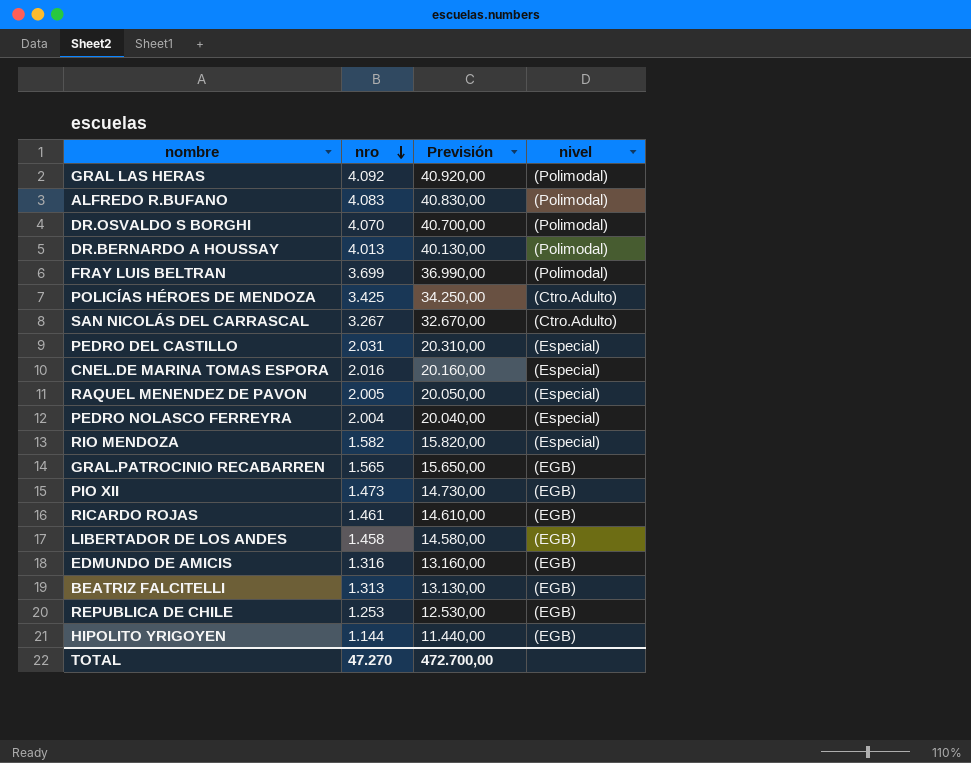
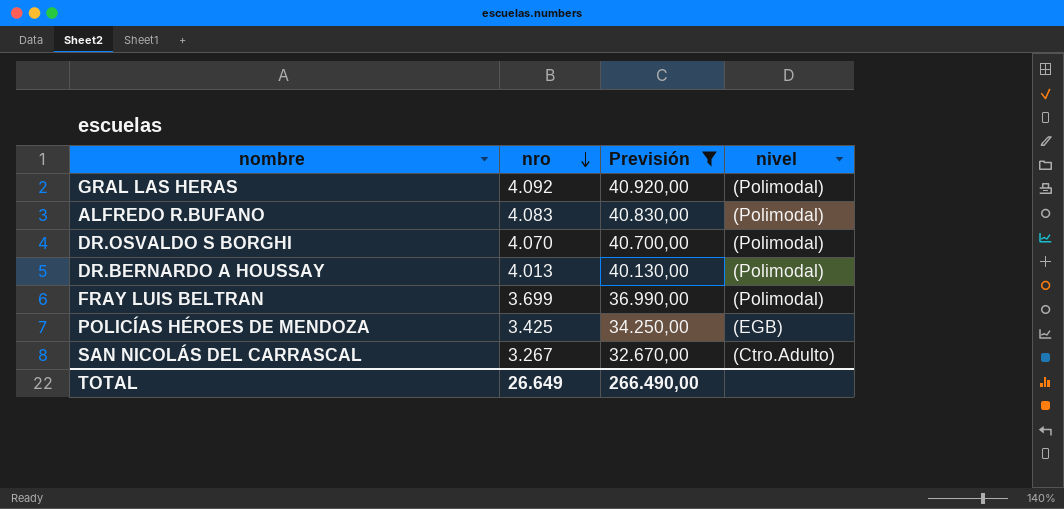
filter: none -> Previsión >= 32.670,00
POLICÍAS HÉROES DE MENDOZA | nivel: (Ctro.Adulto) -> (EGB)
TOTAL | nro: 47.270 -> 26.649
TOTAL | Previsión: 472.700,00 -> 266.490,00

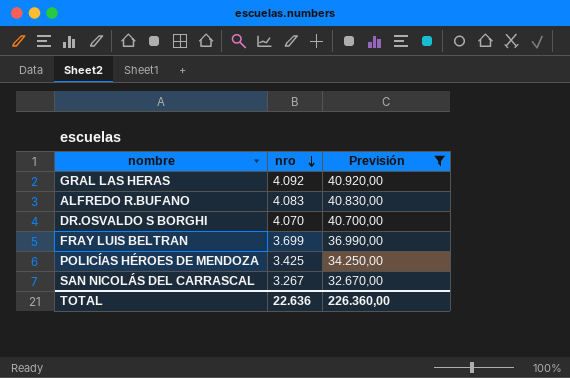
column nivel | position: 4 -> none
row DR.BERNARDO A HOUSSAY: 4.013 | 40.130,00 | (Polimodal) -> none
TOTAL | nro: 26.649 -> 22.636
TOTAL | Previsión: 266.490,00 -> 226.360,00

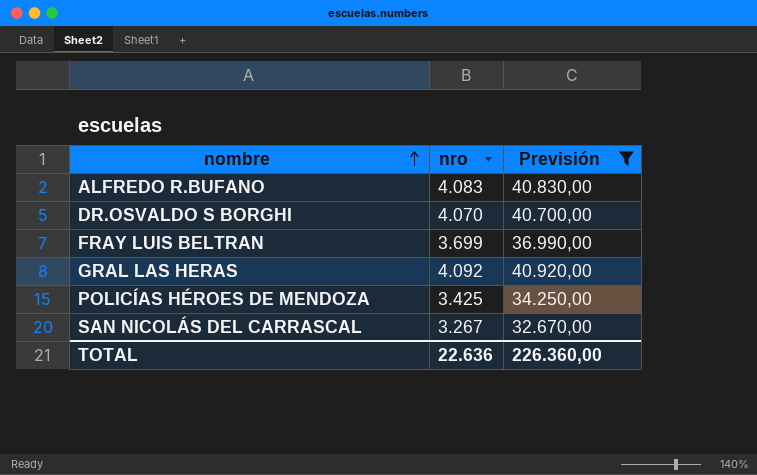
row order: nro descending -> nombre ascending

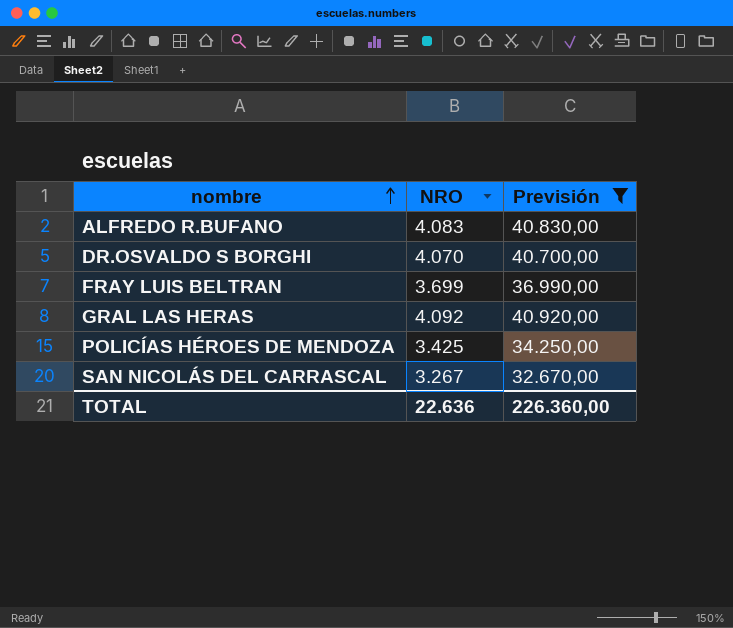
column name: nro -> NRO

